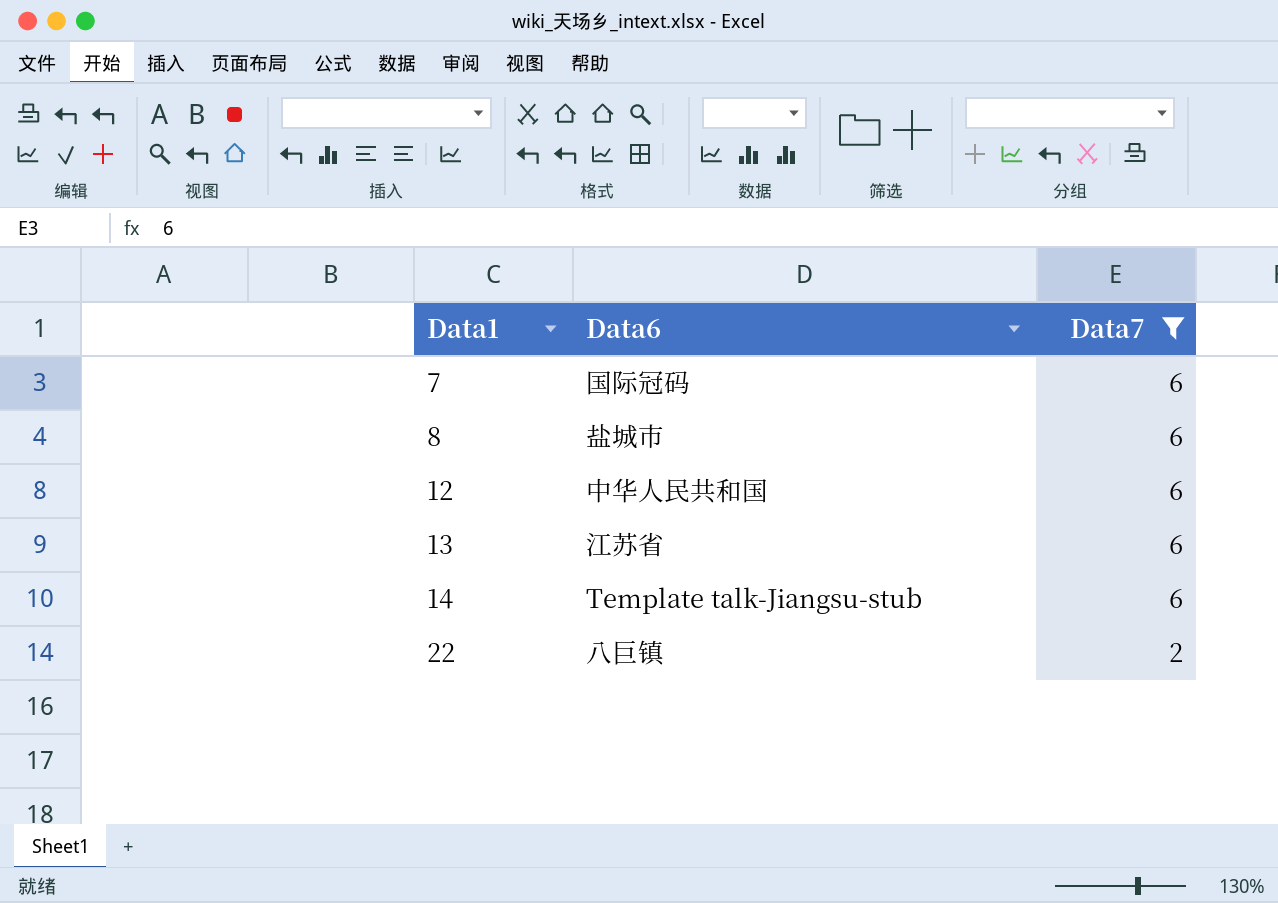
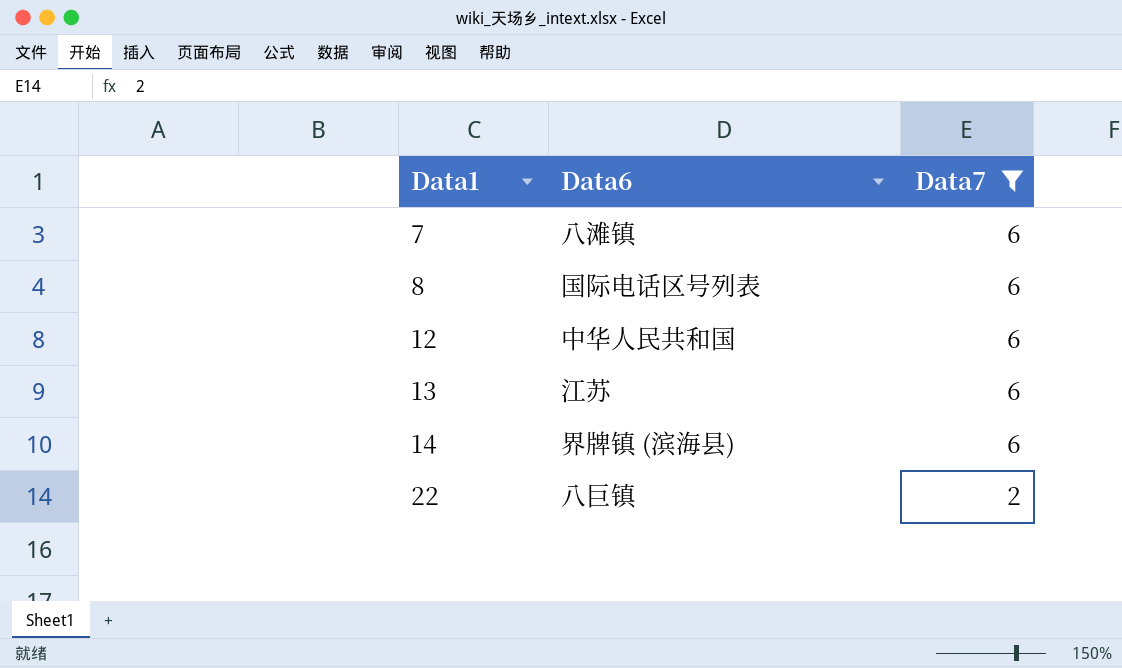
7 | Data6: 国际冠码 -> 八滩镇
8 | Data6: 盐城市 -> 国际电话区号列表
13 | Data6: 江苏省 -> 江苏
14 | Data6: Template talk-Jiangsu-stub -> 界牌镇 (滨海县)

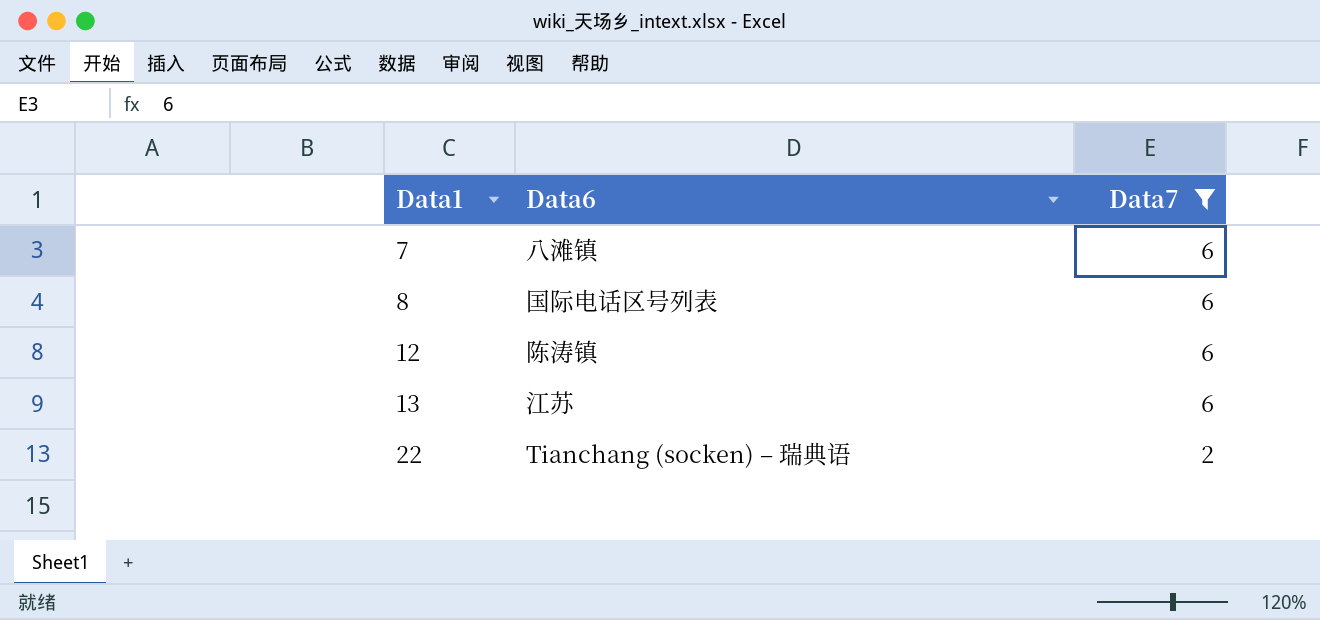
row 14: 界牌镇 (滨海县) | 6 -> none
12 | Data6: 中华人民共和国 -> 陈涛镇
22 | Data6: 八巨镇 -> Tianchang (socken) – 瑞典语

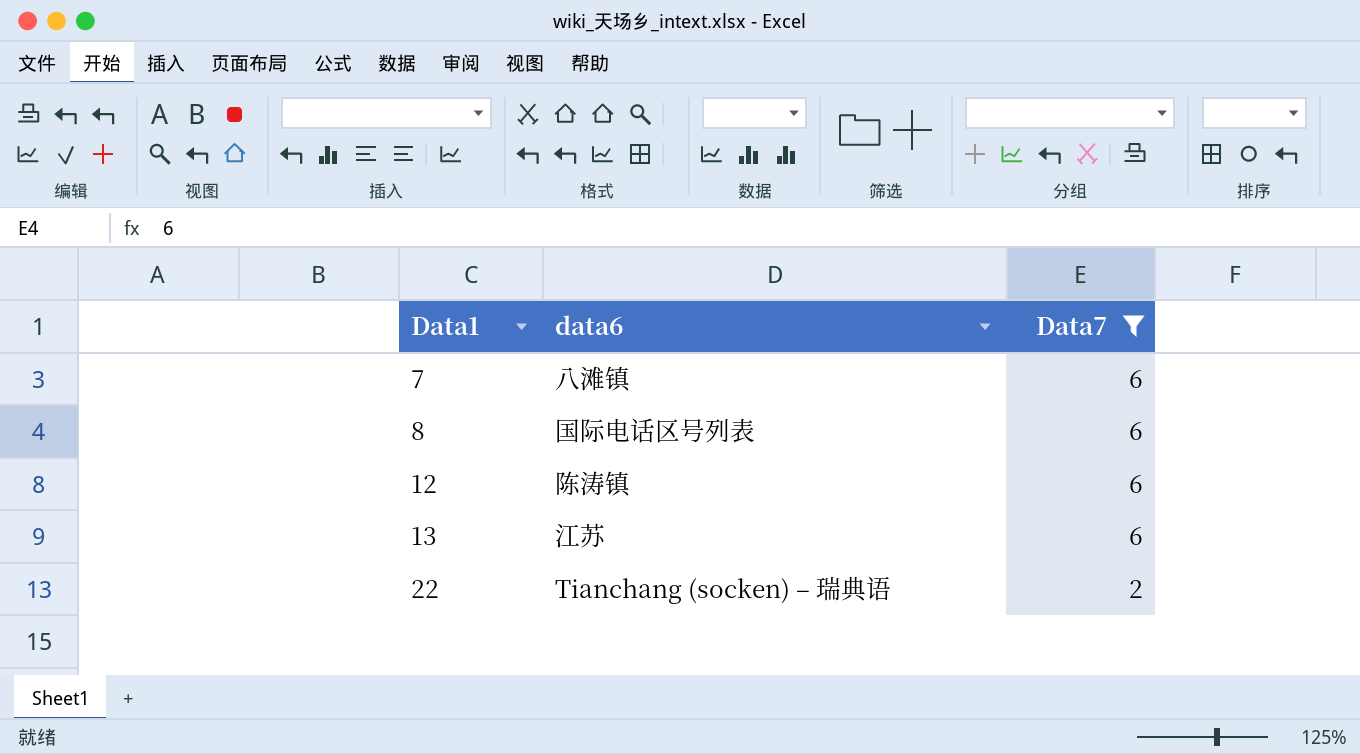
column name: Data6 -> data6

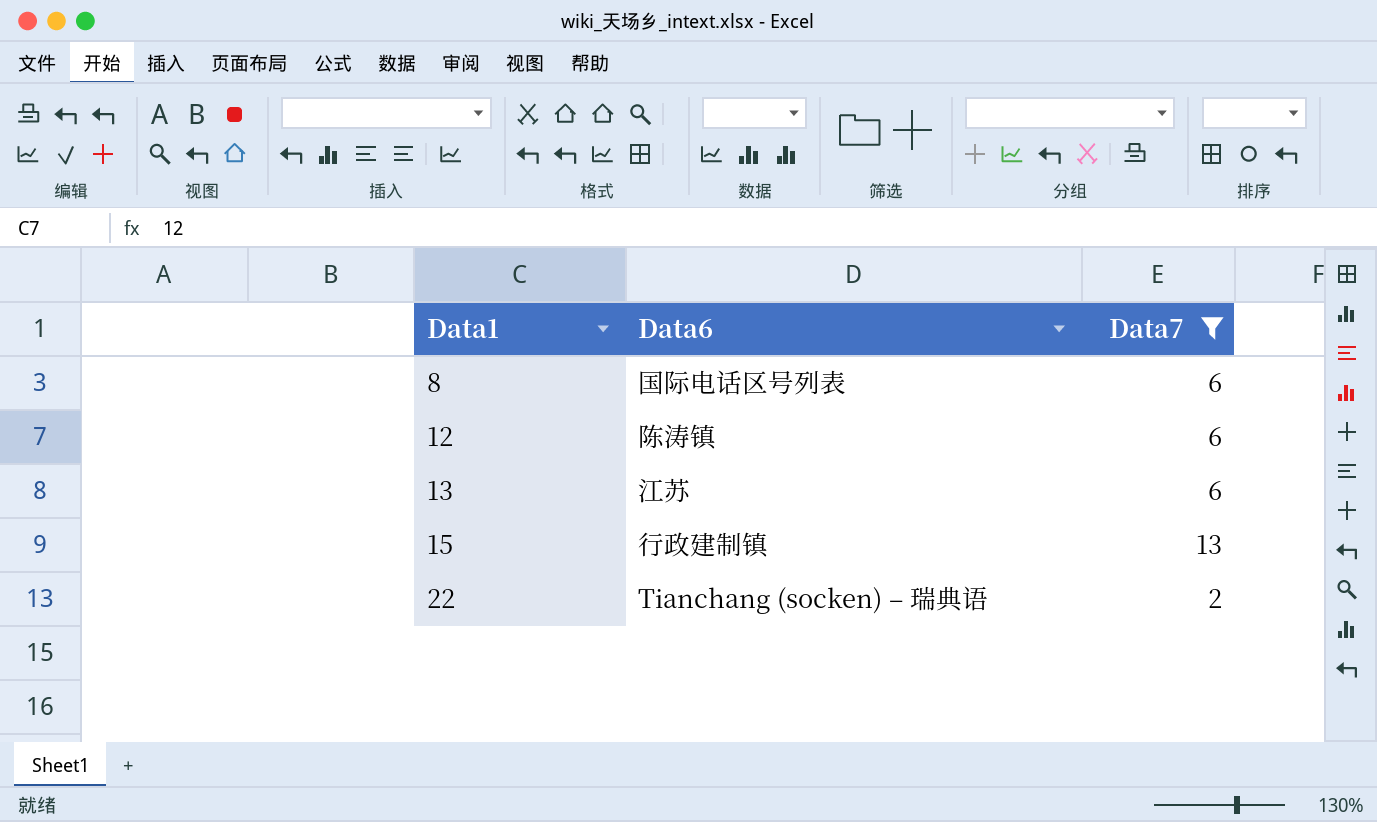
column name: data6 -> Data6
row 7: 八滩镇 | 6 -> none
row 15: none -> 行政建制镇 | 13

